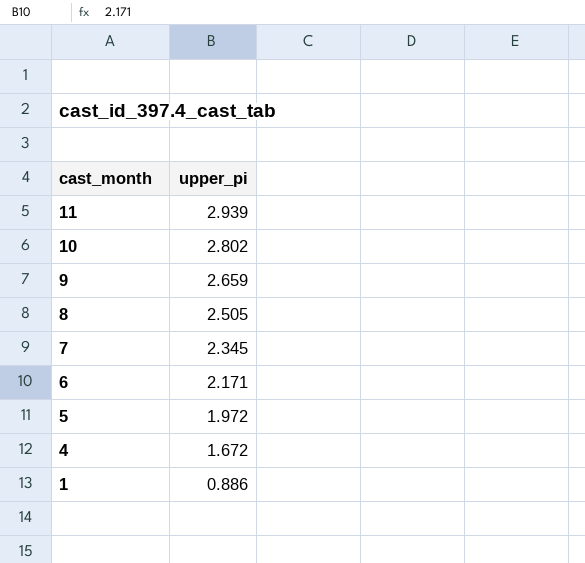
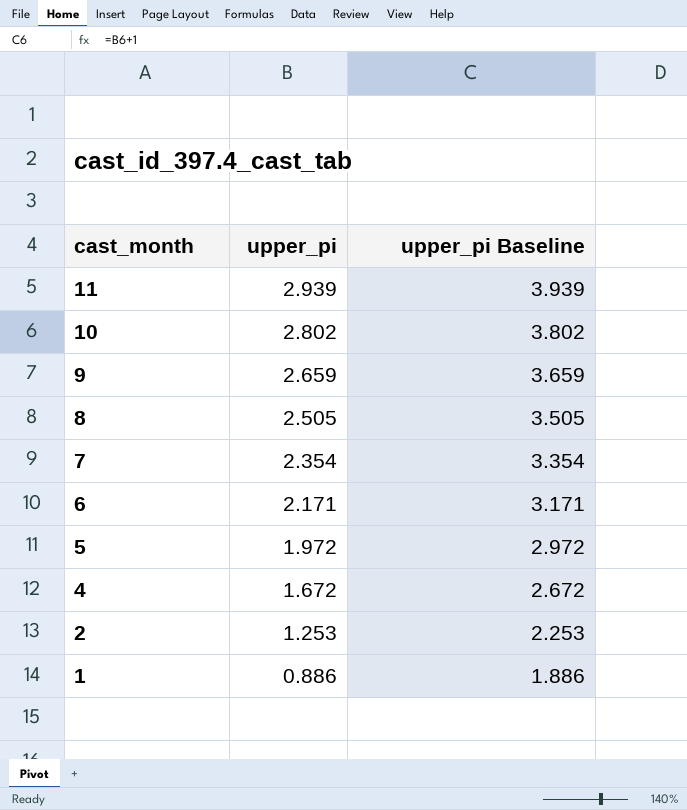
column upper_pi Baseline | formula: none -> [upper_pi] + 1
7 | upper_pi: 2.345 -> 2.354
row 2: none -> 1.253 | 2.253

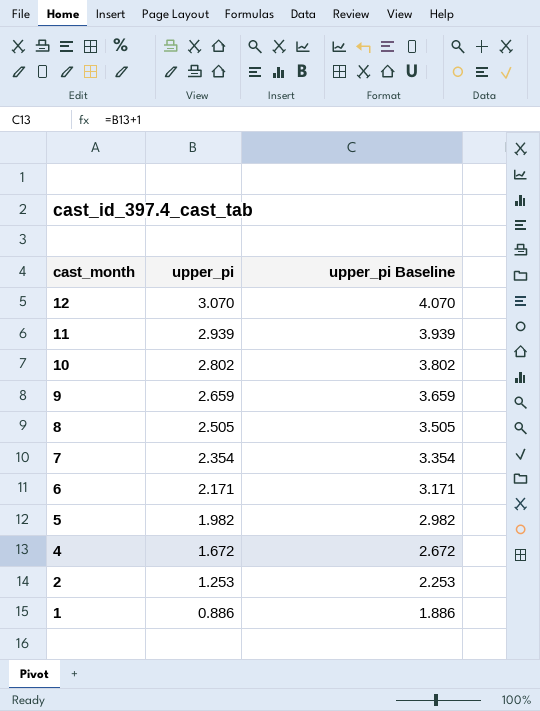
row 12: none -> 3.070 | 4.070
5 | upper_pi: 1.972 -> 1.982
5 | upper_pi Baseline: 2.972 -> 2.982

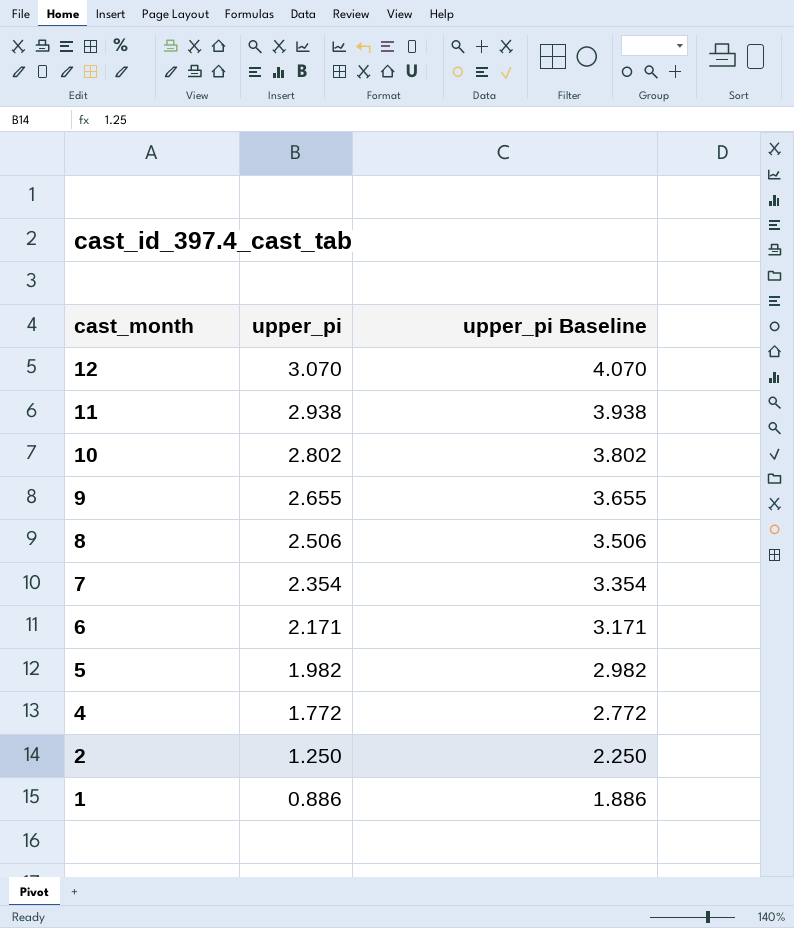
11 | upper_pi: 2.939 -> 2.938
11 | upper_pi Baseline: 3.939 -> 3.938
9 | upper_pi: 2.659 -> 2.655
9 | upper_pi Baseline: 3.659 -> 3.655
8 | upper_pi: 2.505 -> 2.506
8 | upper_pi Baseline: 3.505 -> 3.506
4 | upper_pi: 1.672 -> 1.772
4 | upper_pi Baseline: 2.672 -> 2.772
2 | upper_pi: 1.253 -> 1.250
2 | upper_pi Baseline: 2.253 -> 2.250

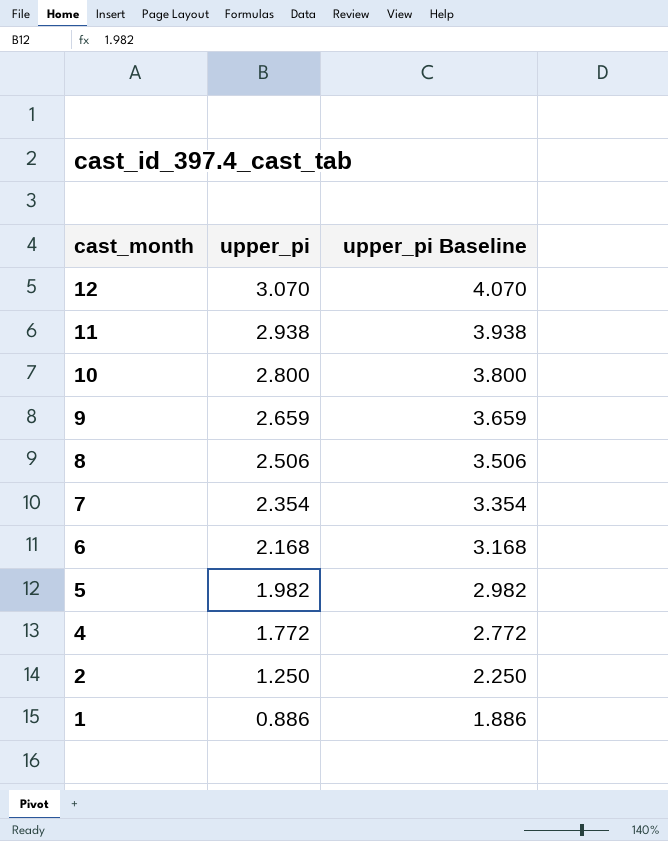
10 | upper_pi: 2.802 -> 2.800
10 | upper_pi Baseline: 3.802 -> 3.800
9 | upper_pi: 2.655 -> 2.659
9 | upper_pi Baseline: 3.655 -> 3.659
6 | upper_pi: 2.171 -> 2.168
6 | upper_pi Baseline: 3.171 -> 3.168

